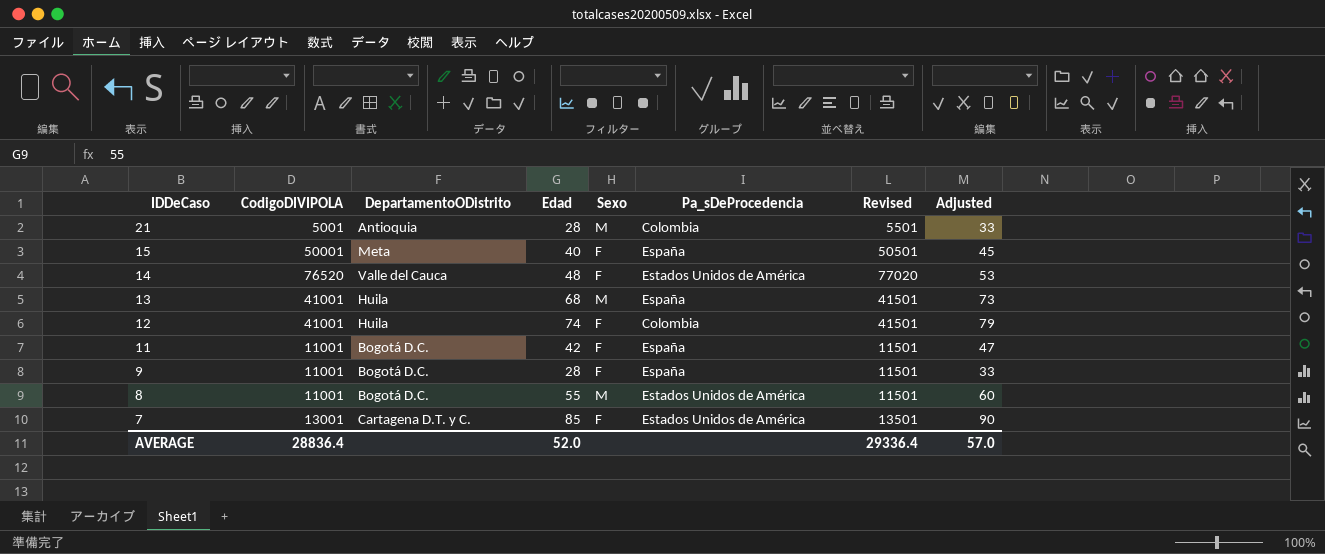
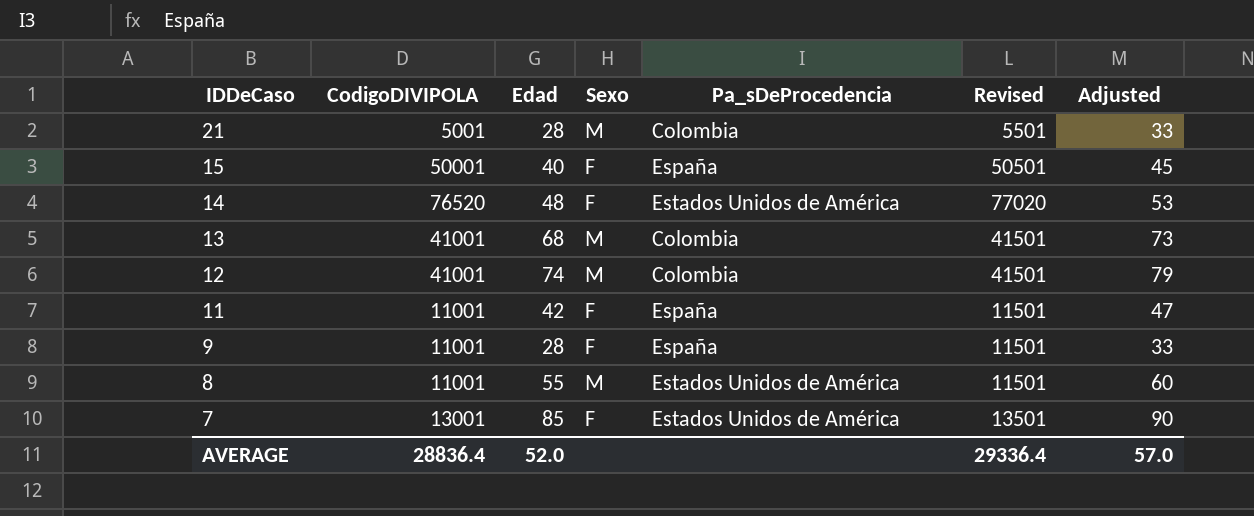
column DepartamentoODistrito | position: 3 -> none
13 | Pa_sDeProcedencia: España -> Colombia
12 | Sexo: F -> M

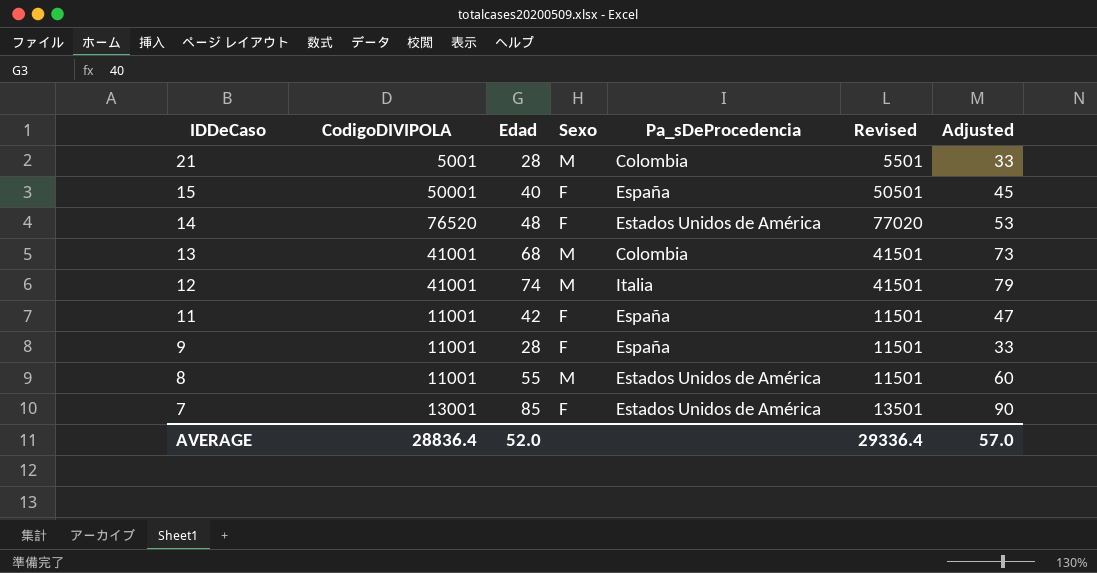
12 | Pa_sDeProcedencia: Colombia -> Italia

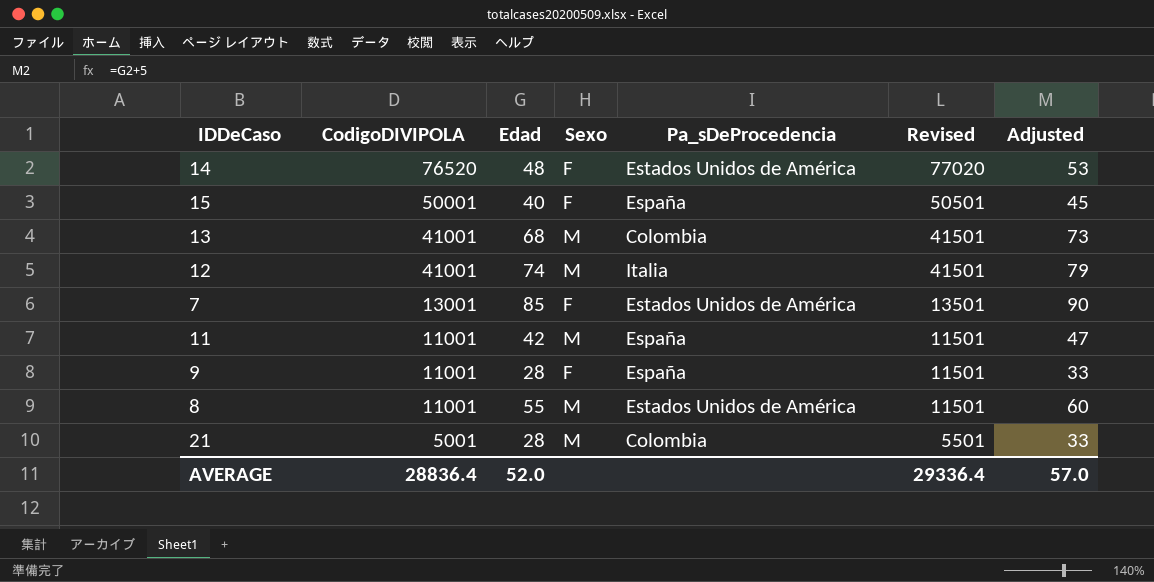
row order: IDDeCaso descending -> CodigoDIVIPOLA descending
11 | Sexo: F -> M

